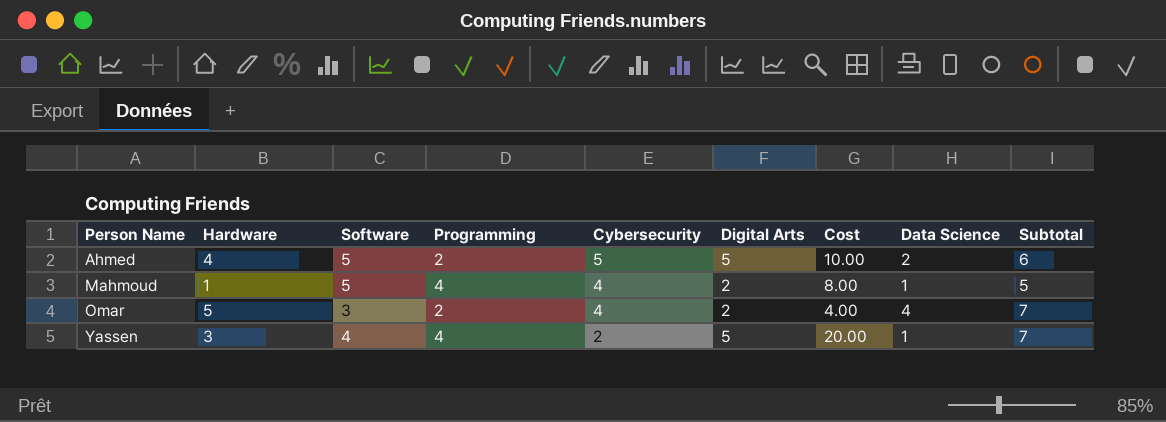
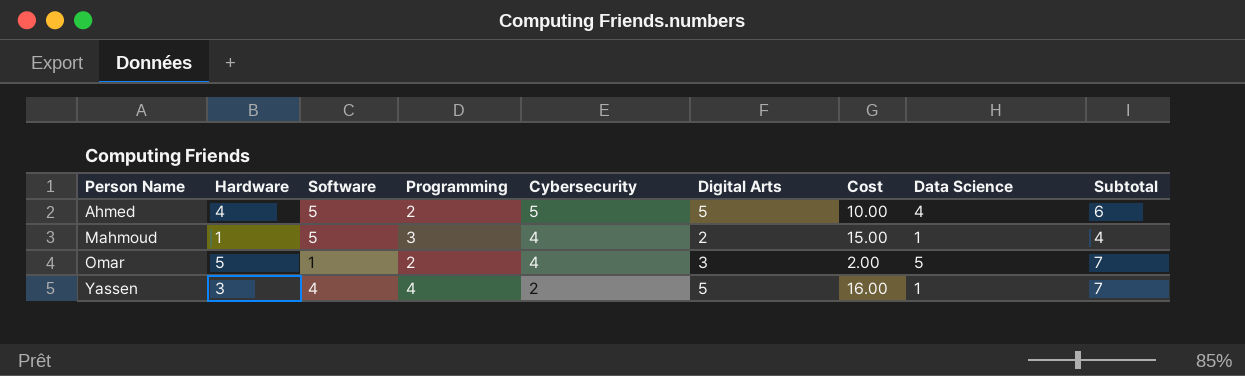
column Cost | formula: [Programming] * [Digital Arts] -> [Software] * [Programming]
Ahmed | Data Science: 2 -> 4
Mahmoud | Programming: 4 -> 3
Mahmoud | Subtotal: 5 -> 4
Omar | Software: 3 -> 1
Omar | Digital Arts: 2 -> 3
Omar | Data Science: 4 -> 5

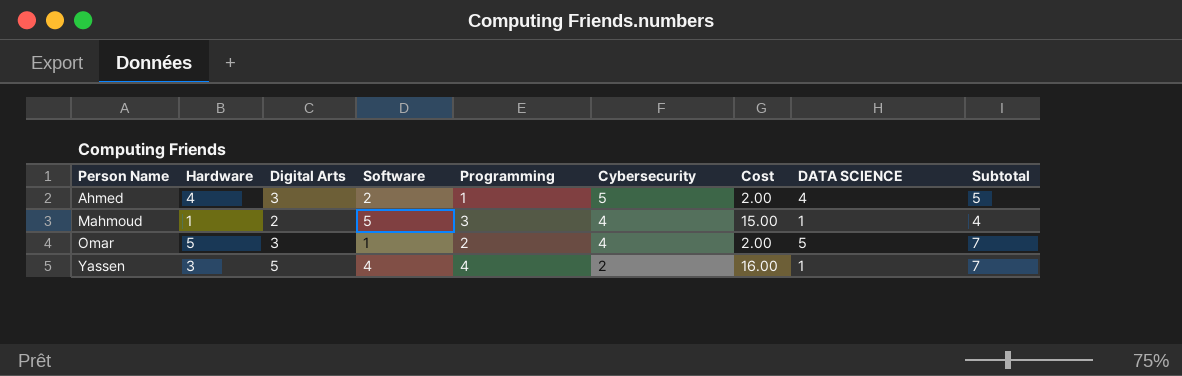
column Digital Arts | position: 6 -> 3
column name: Data Science -> DATA SCIENCE
Ahmed | Digital Arts: 5 -> 3
Ahmed | Software: 5 -> 2
Ahmed | Programming: 2 -> 1
Ahmed | Cost: 10.00 -> 2.00
Ahmed | Subtotal: 6 -> 5

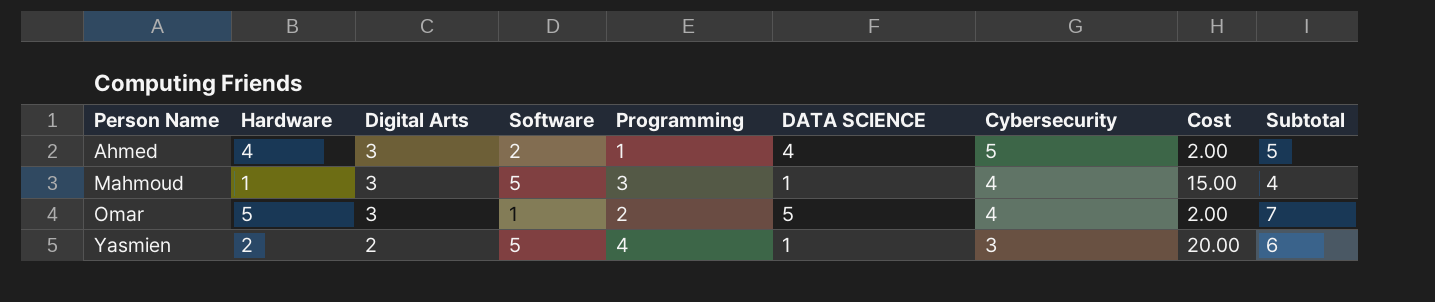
column DATA SCIENCE | position: 8 -> 6
row Yassen: 3 | 5 | 4 | 4 | 2 | 16.00 | 1 | 7 -> none
Mahmoud | Digital Arts: 2 -> 3
row Yasmien: none -> 2 | 2 | 5 | 4 | 1 | 3 | 20.00 | 6

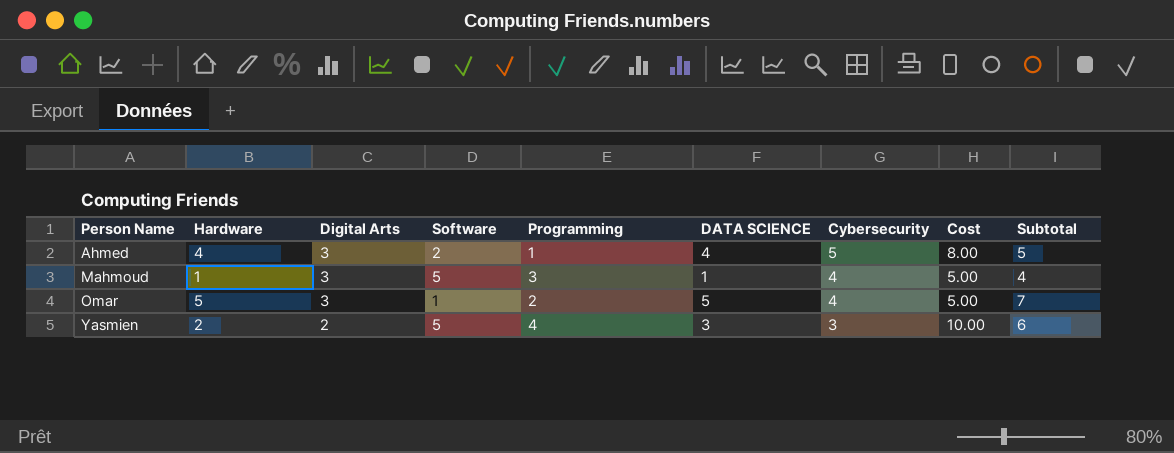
column Cost | formula: [Software] * [Programming] -> [Hardware] * [Software]
Yasmien | DATA SCIENCE: 1 -> 3

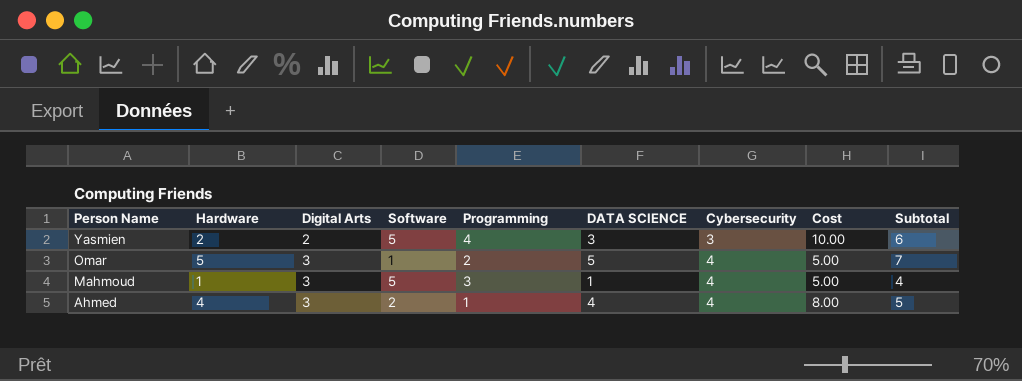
row order: Person Name ascending -> Person Name descending
Ahmed | Cybersecurity: 5 -> 4

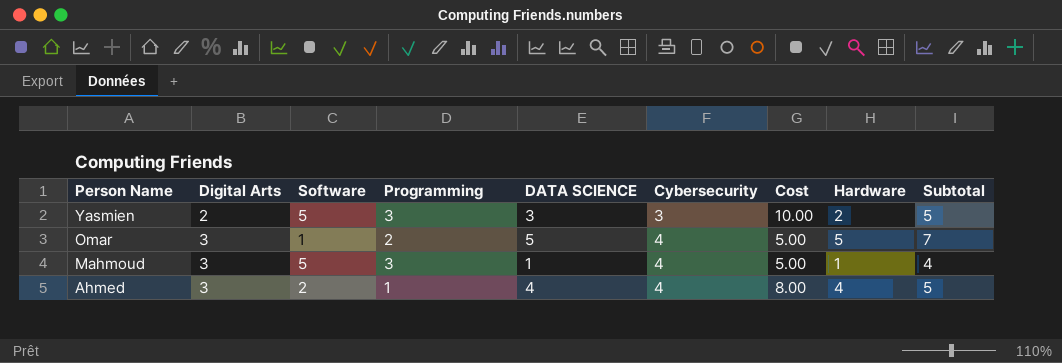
column Hardware | position: 2 -> 8
Yasmien | Programming: 4 -> 3
Yasmien | Subtotal: 6 -> 5

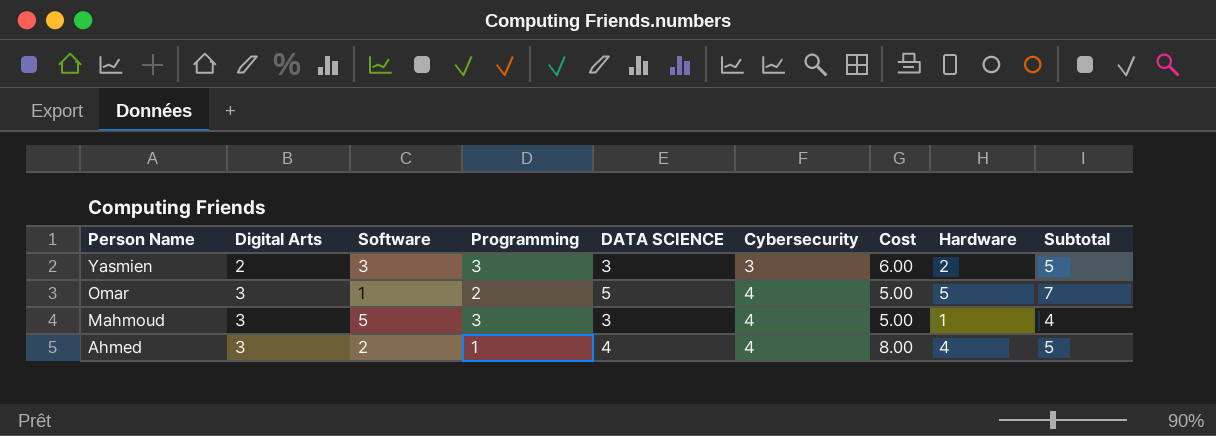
Yasmien | Software: 5 -> 3
Yasmien | Cost: 10.00 -> 6.00
Mahmoud | DATA SCIENCE: 1 -> 3

